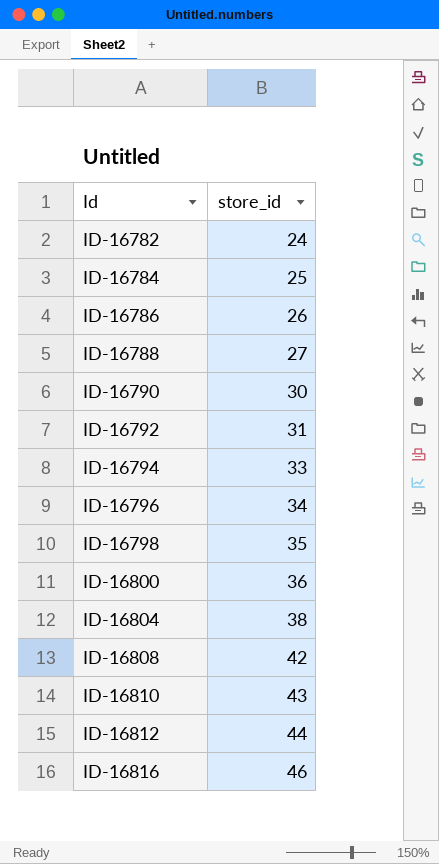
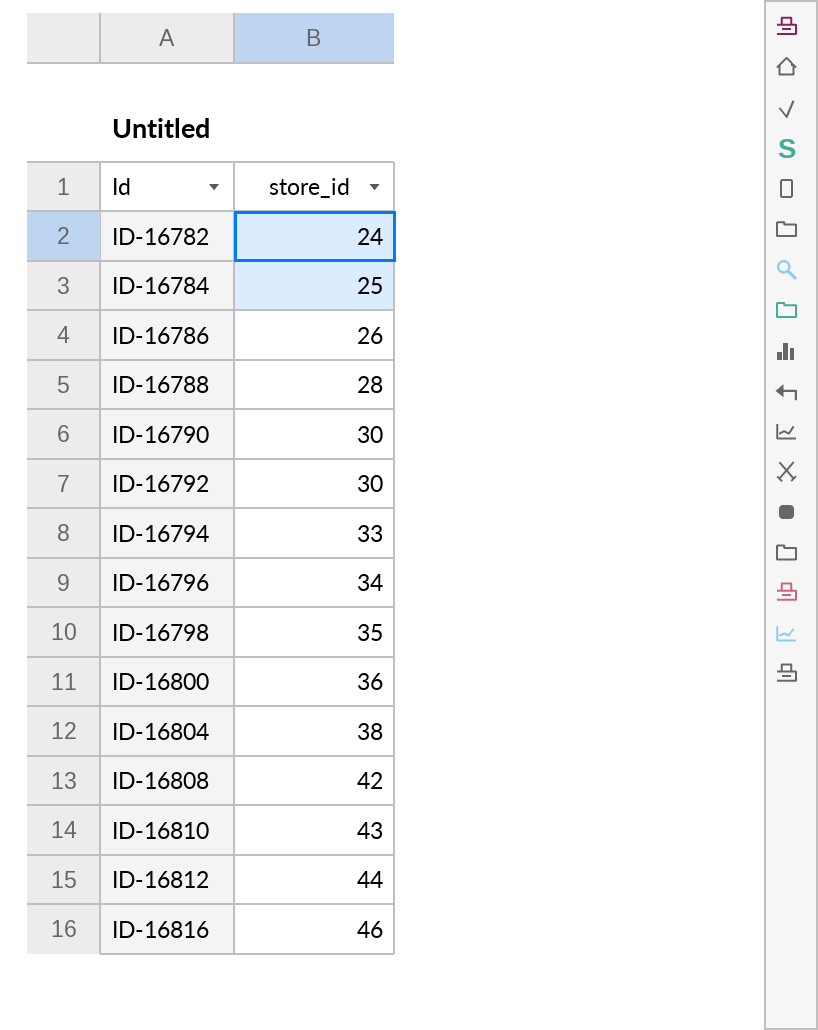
ID-16788 | store_id: 27 -> 28
ID-16792 | store_id: 31 -> 30

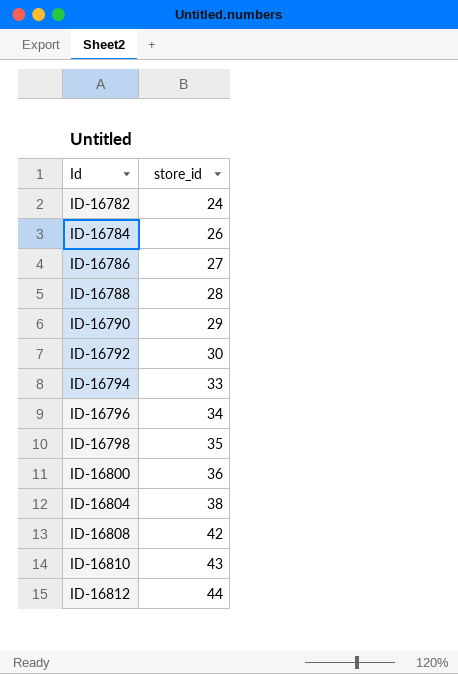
row ID-16816: 46 -> none
ID-16784 | store_id: 25 -> 26
ID-16786 | store_id: 26 -> 27
ID-16790 | store_id: 30 -> 29

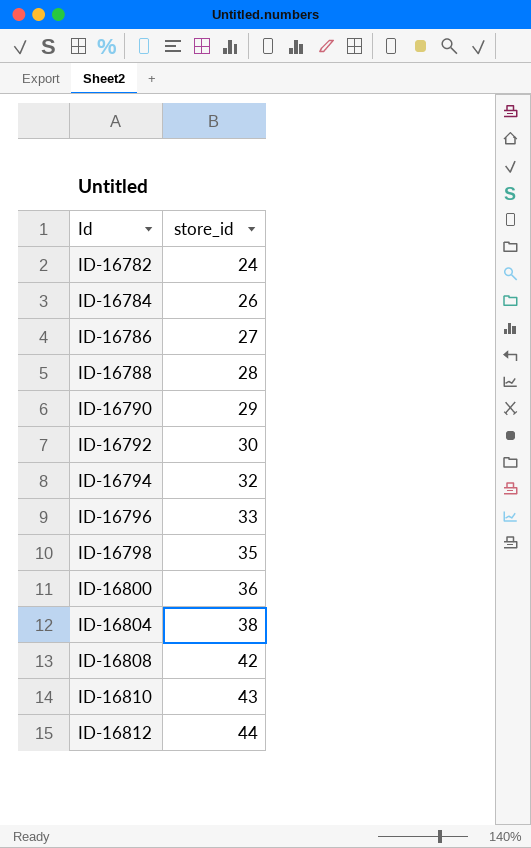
ID-16794 | store_id: 33 -> 32
ID-16796 | store_id: 34 -> 33

